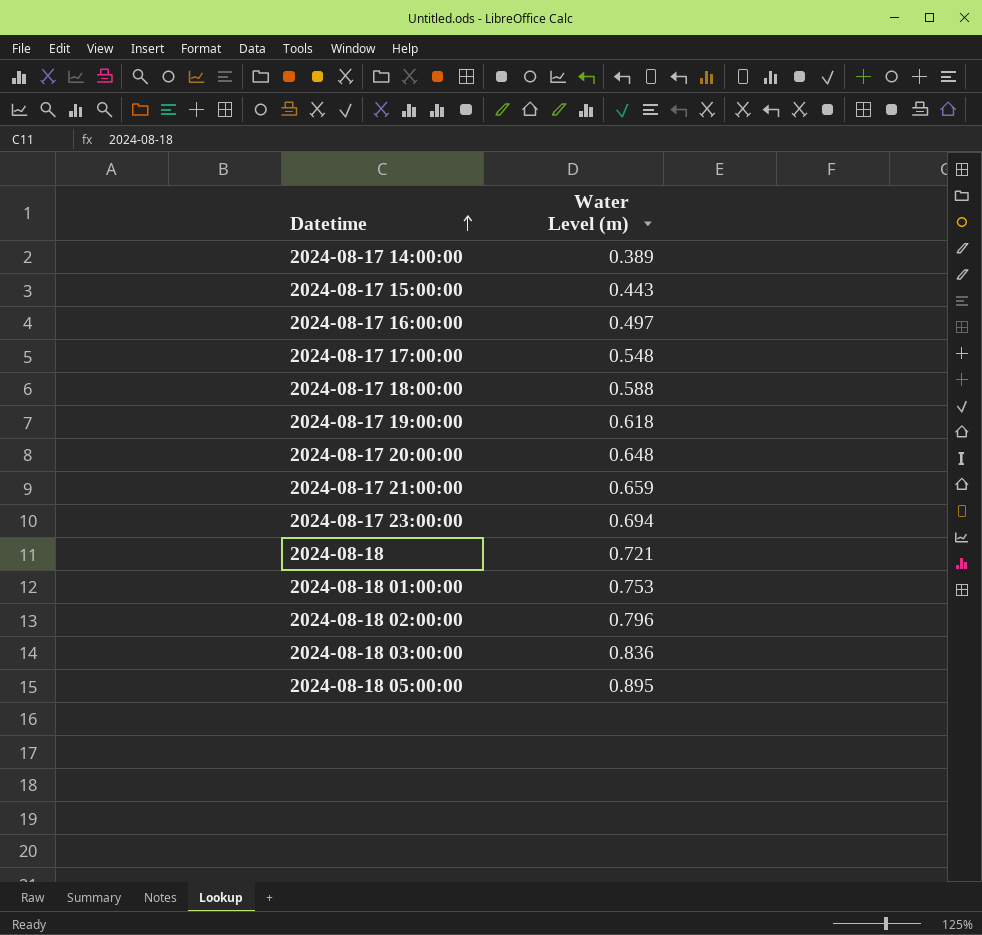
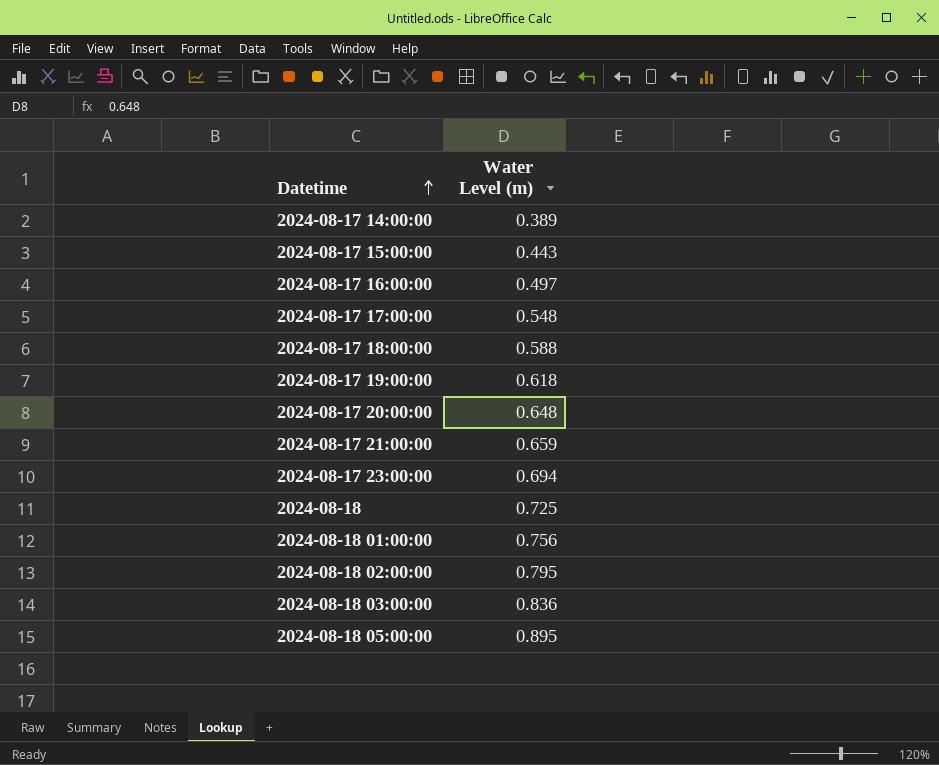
2024-08-18 | Water Level (m): 0.721 -> 0.725
2024-08-18 01:00:00 | Water Level (m): 0.753 -> 0.756
2024-08-18 02:00:00 | Water Level (m): 0.796 -> 0.795

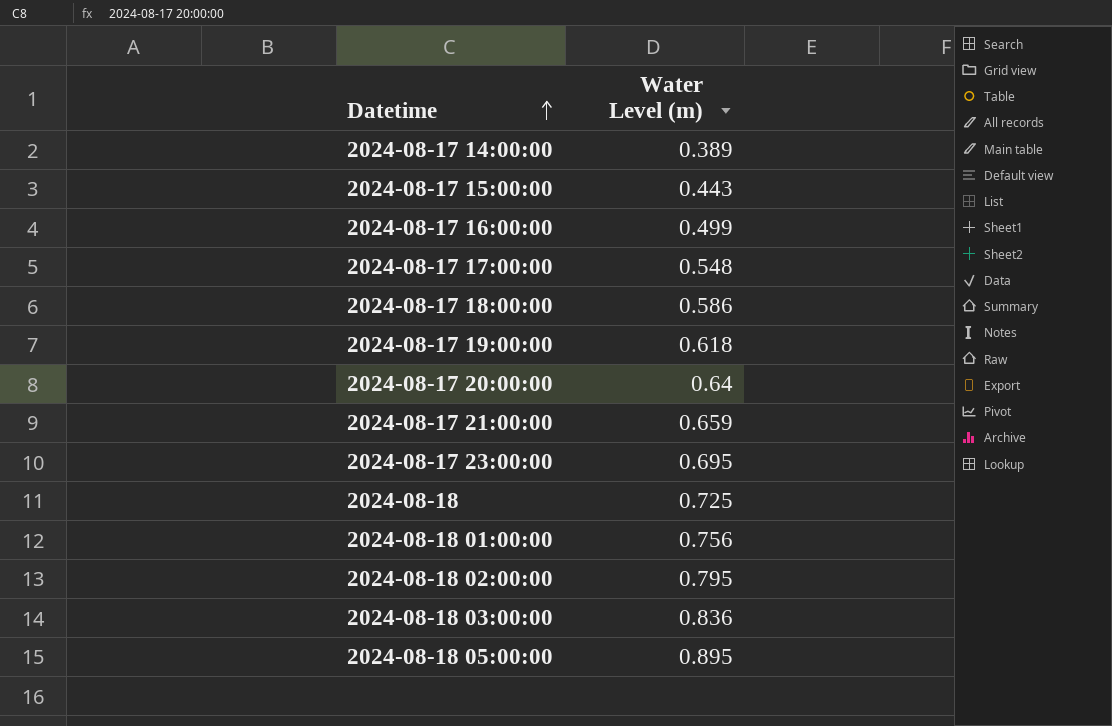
2024-08-17 16:00:00 | Water Level (m): 0.497 -> 0.499
2024-08-17 18:00:00 | Water Level (m): 0.588 -> 0.586
2024-08-17 20:00:00 | Water Level (m): 0.648 -> 0.64
2024-08-17 23:00:00 | Water Level (m): 0.694 -> 0.695

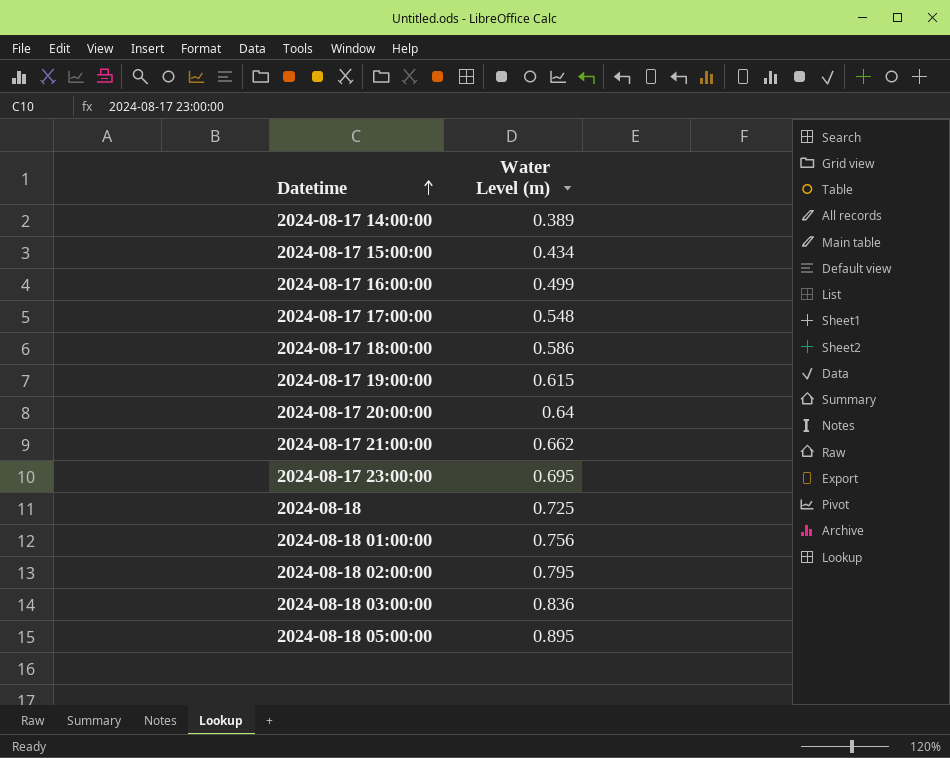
2024-08-17 15:00:00 | Water Level (m): 0.443 -> 0.434
2024-08-17 19:00:00 | Water Level (m): 0.618 -> 0.615
2024-08-17 21:00:00 | Water Level (m): 0.659 -> 0.662

